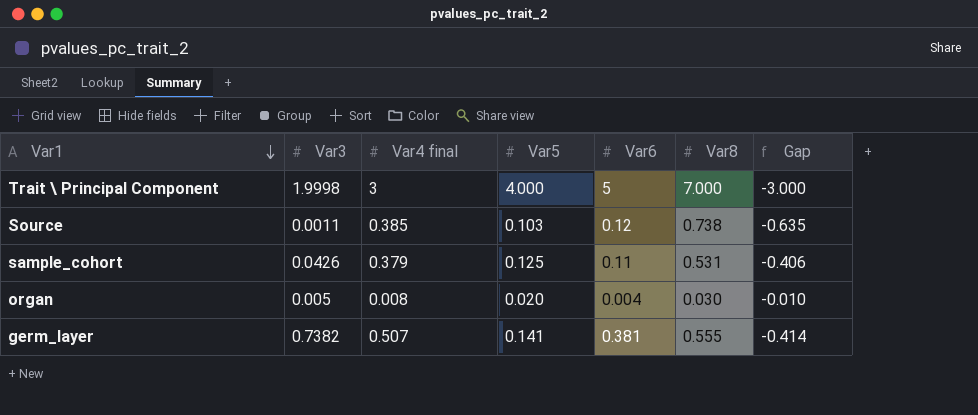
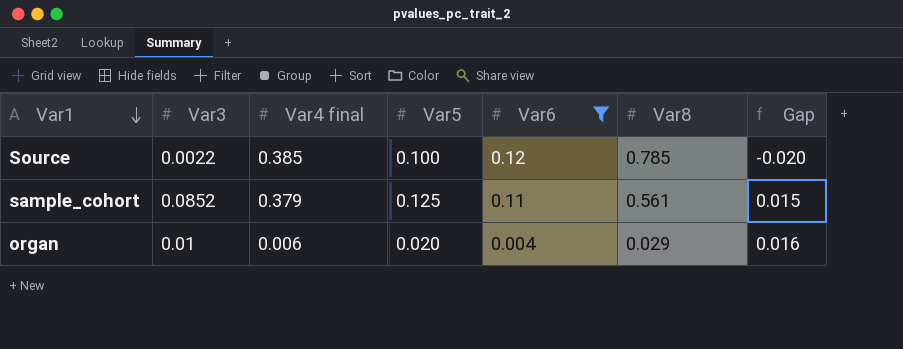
filter: none -> Var6 <= 0.12
column Gap | formula: [Var5] - [Var8] -> [Var5] - [Var6]
Source | Var3: 0.0011 -> 0.0022
Source | Var5: 0.103 -> 0.100
Source | Var8: 0.738 -> 0.785
sample_cohort | Var3: 0.0426 -> 0.0852
sample_cohort | Var8: 0.531 -> 0.561
organ | Var3: 0.005 -> 0.01
organ | Var4 final: 0.008 -> 0.006
organ | Var8: 0.030 -> 0.029

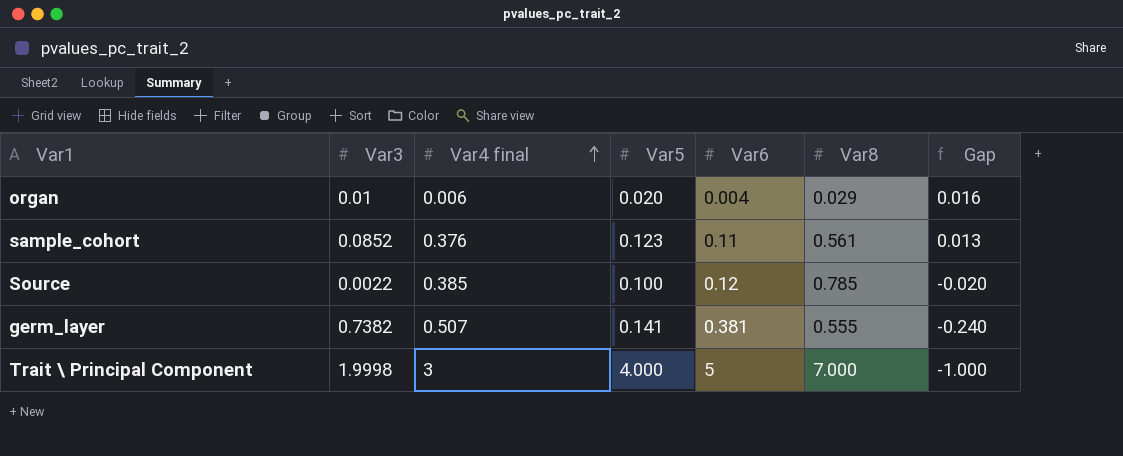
filter: Var6 <= 0.12 -> none
row order: Var1 descending -> Var4 final ascending
sample_cohort | Var4 final: 0.379 -> 0.376
sample_cohort | Var5: 0.125 -> 0.123
sample_cohort | Gap: 0.015 -> 0.013

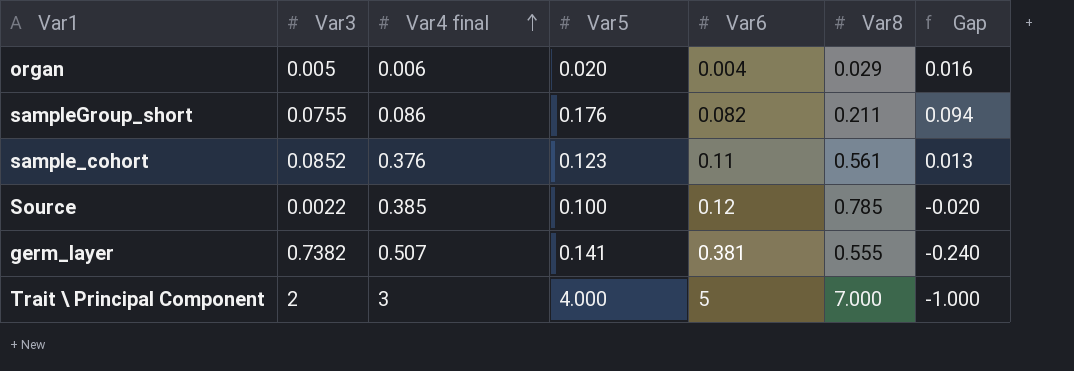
organ | Var3: 0.01 -> 0.005
row sampleGroup_short: none -> 0.0755 | 0.086 | 0.176 | 0.082 | 0.211 | 0.094
Trait \ Principal Component | Var3: 1.9998 -> 2

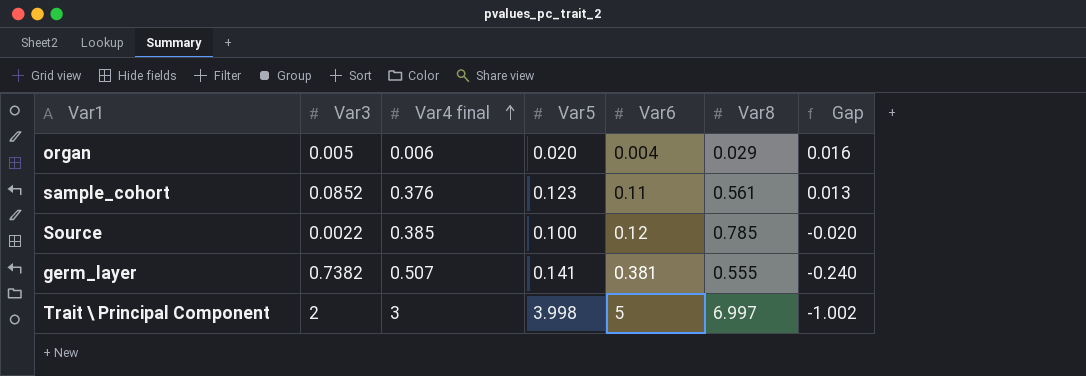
row sampleGroup_short: 0.0755 | 0.086 | 0.176 | 0.082 | 0.211 | 0.094 -> none
Trait \ Principal Component | Var5: 4.000 -> 3.998
Trait \ Principal Component | Var8: 7.000 -> 6.997
Trait \ Principal Component | Gap: -1.000 -> -1.002

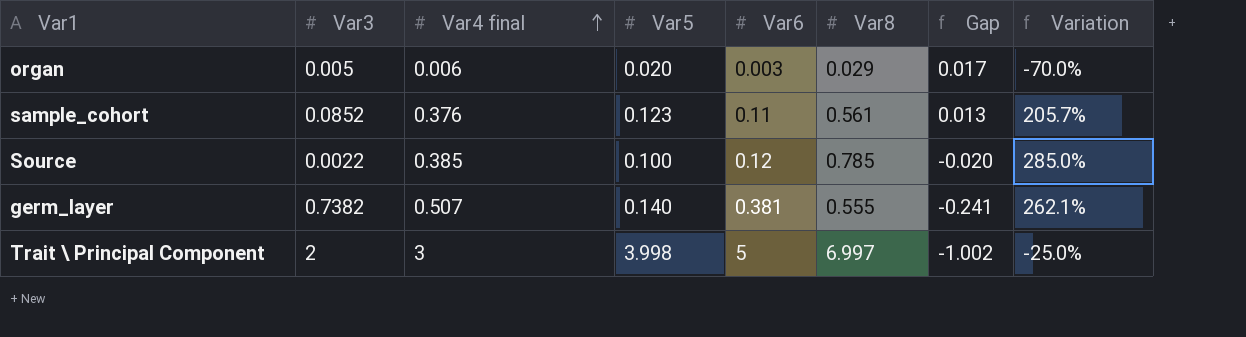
column Variation | formula: none -> ([Var4 final] - [Var5]) / [Var5]
organ | Var6: 0.004 -> 0.003
organ | Gap: 0.016 -> 0.017
germ_layer | Var5: 0.141 -> 0.140
germ_layer | Gap: -0.240 -> -0.241

